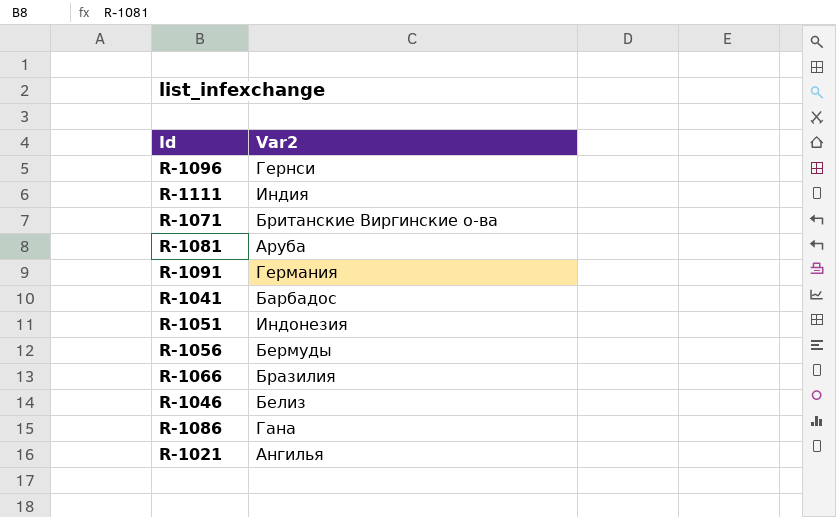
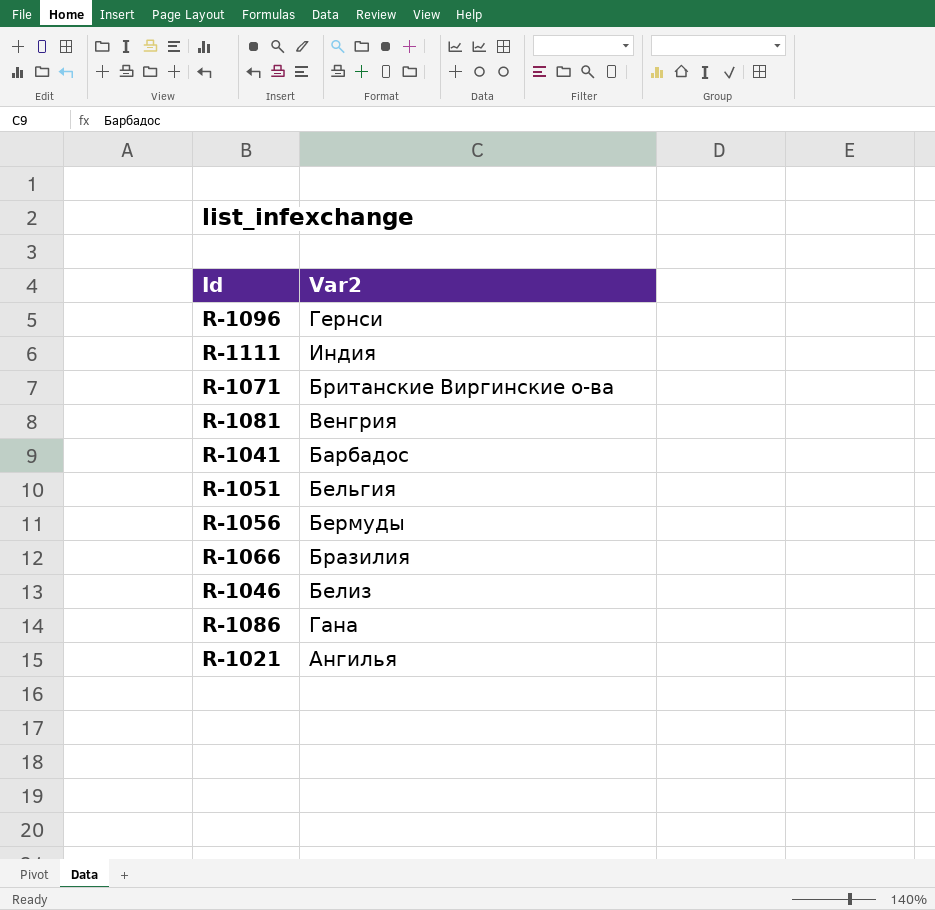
row R-1091: Германия -> none
R-1081 | Var2: Аруба -> Венгрия
R-1051 | Var2: Индонезия -> Бельгия

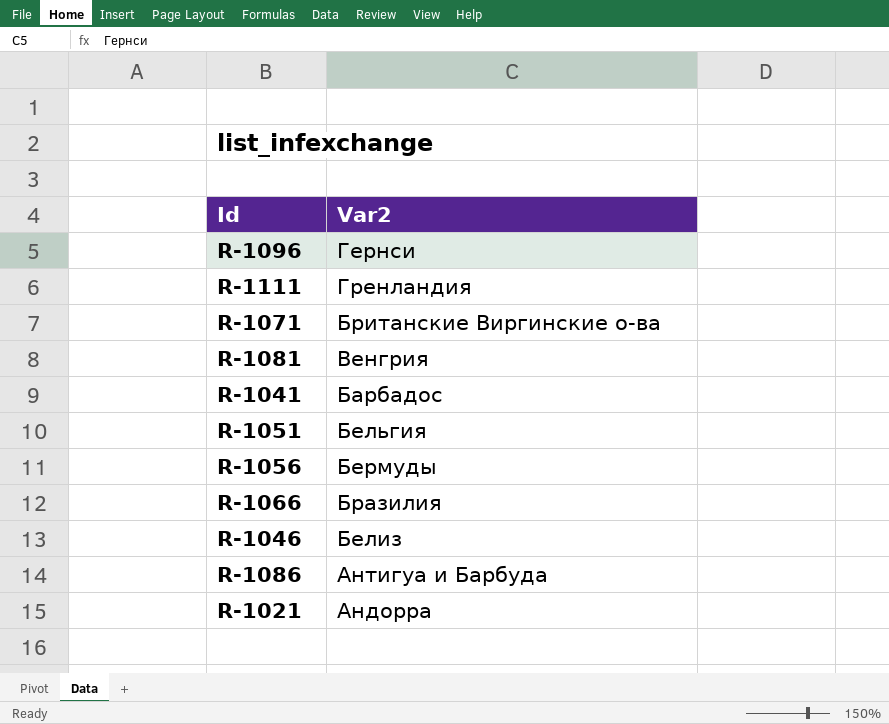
R-1111 | Var2: Индия -> Гренландия
R-1086 | Var2: Гана -> Антигуа и Барбуда
R-1021 | Var2: Ангилья -> Андорра

